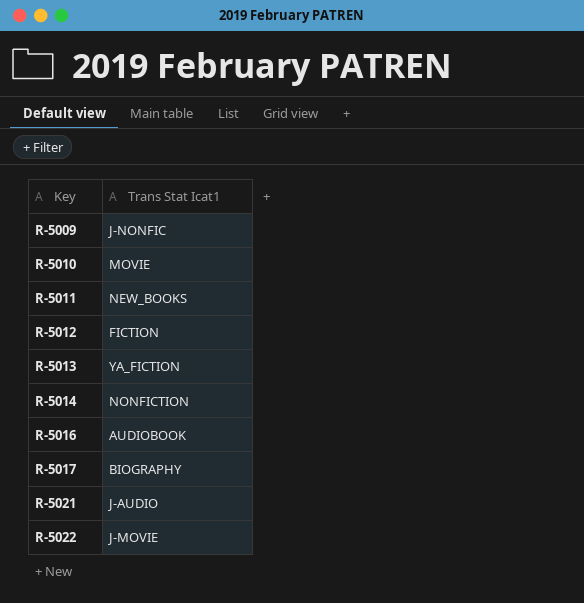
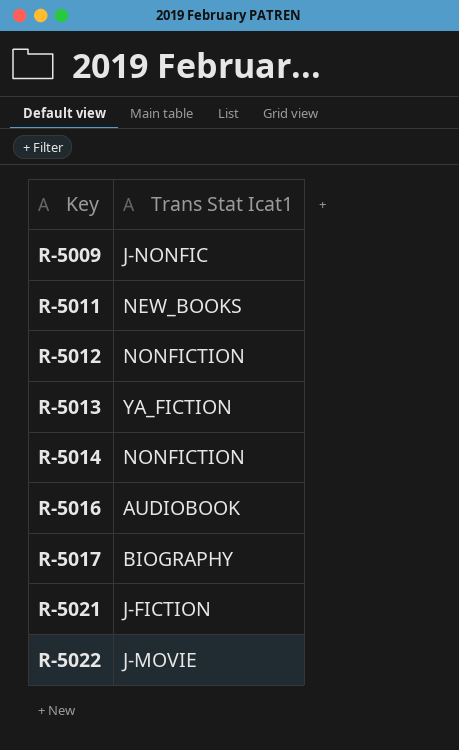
row R-5010: MOVIE -> none
R-5012 | Trans Stat Icat1: FICTION -> NONFICTION
R-5021 | Trans Stat Icat1: J-AUDIO -> J-FICTION

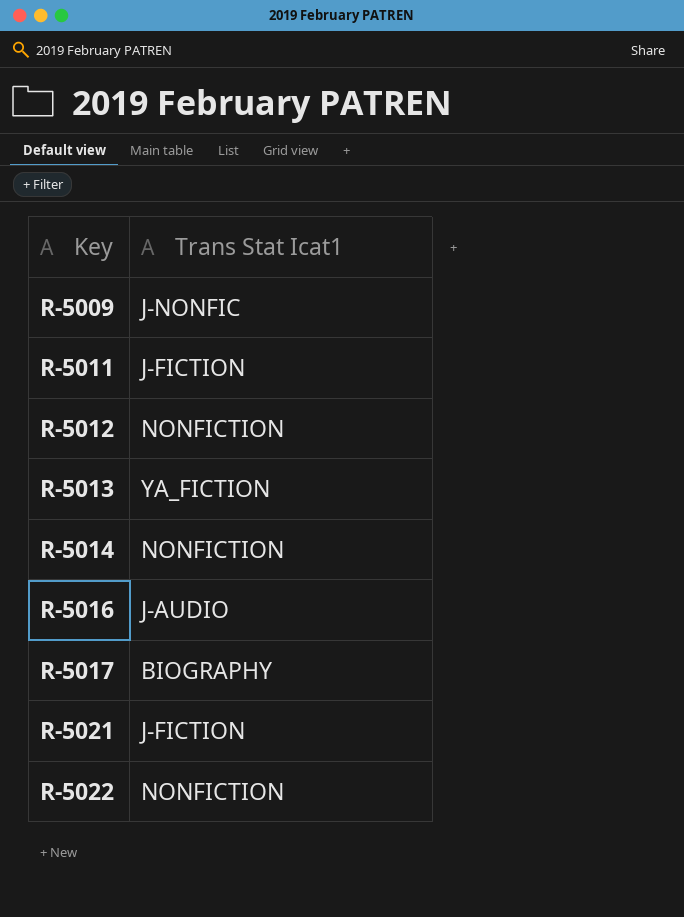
R-5011 | Trans Stat Icat1: NEW_BOOKS -> J-FICTION
R-5016 | Trans Stat Icat1: AUDIOBOOK -> J-AUDIO
R-5022 | Trans Stat Icat1: J-MOVIE -> NONFICTION

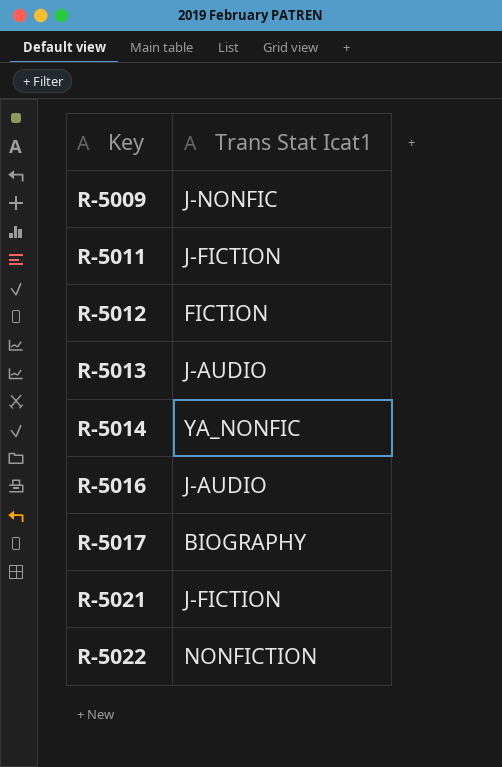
R-5012 | Trans Stat Icat1: NONFICTION -> FICTION
R-5013 | Trans Stat Icat1: YA_FICTION -> J-AUDIO
R-5014 | Trans Stat Icat1: NONFICTION -> YA_NONFIC

